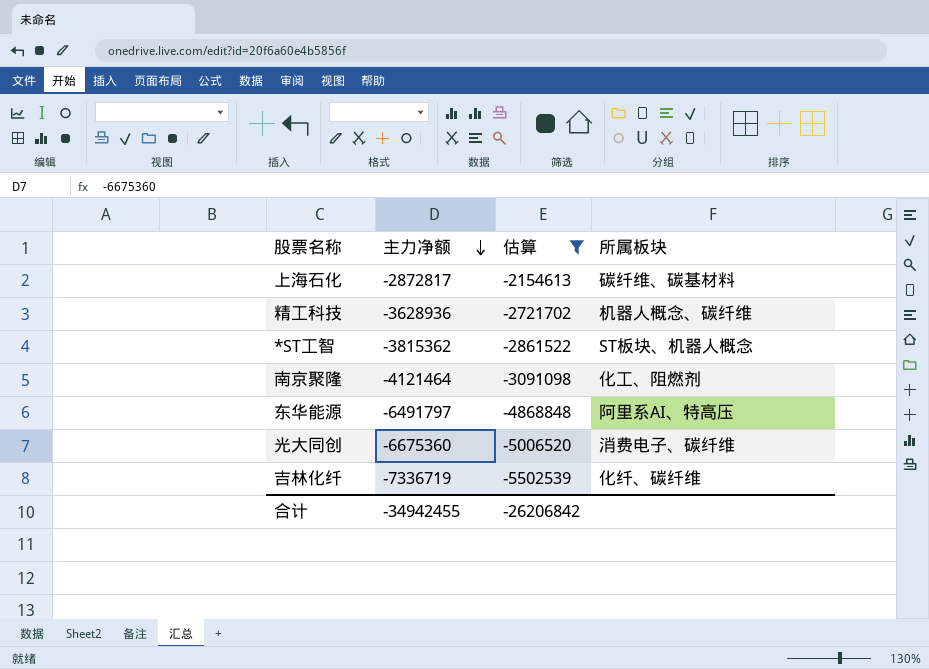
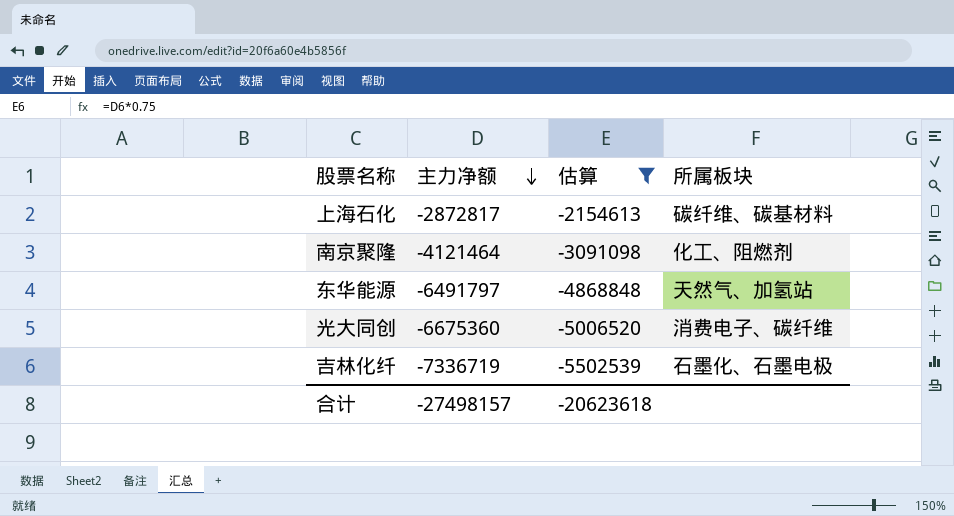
row 精工科技: -3628936 | -2721702 | 机器人概念、碳纤维 -> none
row *ST工智: -3815362 | -2861522 | ST板块、机器人概念 -> none
东华能源 | 所属板块: 阿里系AI、特高压 -> 天然气、加氢站
吉林化纤 | 所属板块: 化纤、碳纤维 -> 石墨化、石墨电极
合计 | 主力净额: -34942455 -> -27498157
合计 | 估算: -26206842 -> -20623618

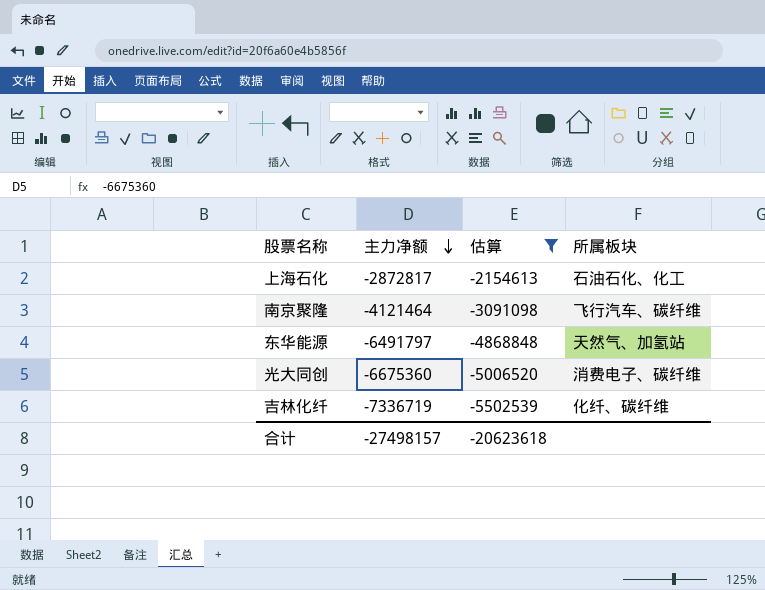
上海石化 | 所属板块: 碳纤维、碳基材料 -> 石油石化、化工
南京聚隆 | 所属板块: 化工、阻燃剂 -> 飞行汽车、碳纤维
吉林化纤 | 所属板块: 石墨化、石墨电极 -> 化纤、碳纤维

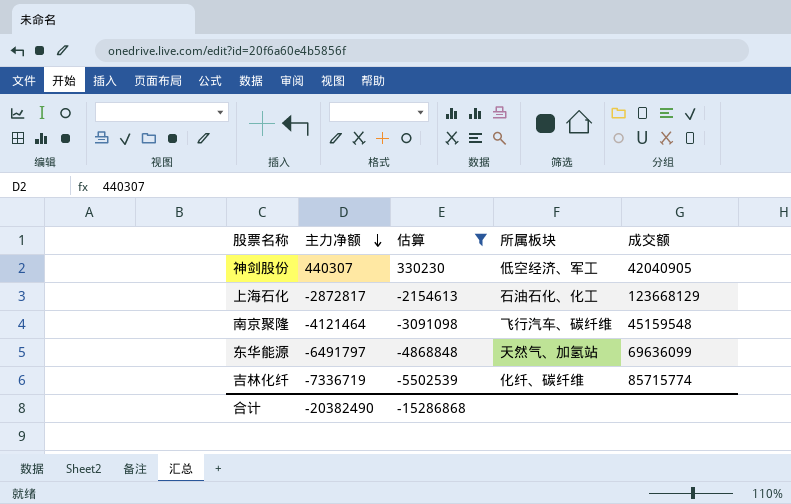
column 成交额 | position: none -> 5
row 光大同创: -6675360 | -5006520 | 消费电子、碳纤维 -> none
row 神剑股份: none -> 440307 | 330230 | 低空经济、军工 | 42040905
合计 | 主力净额: -27498157 -> -20382490
合计 | 估算: -20623618 -> -15286868

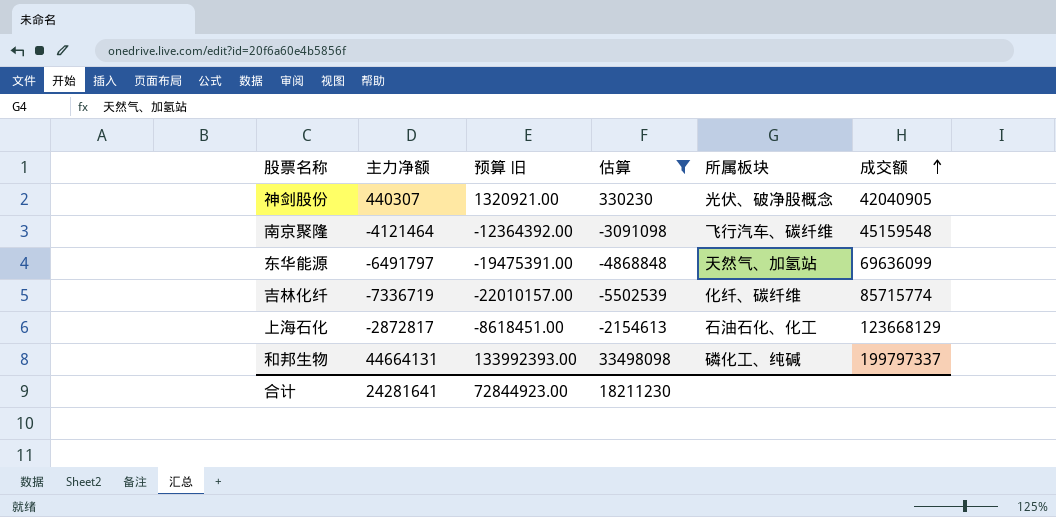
row order: 主力净额 descending -> 成交额 ascending
column 预算 旧 | formula: none -> [主力净额] * 3
神剑股份 | 所属板块: 低空经济、军工 -> 光伏、破净股概念
row 和邦生物: none -> 44664131 | 133992393.00 | 33498098 | 磷化工、纯碱 | 199797337
合计 | 主力净额: -20382490 -> 24281641
合计 | 估算: -15286868 -> 18211230

